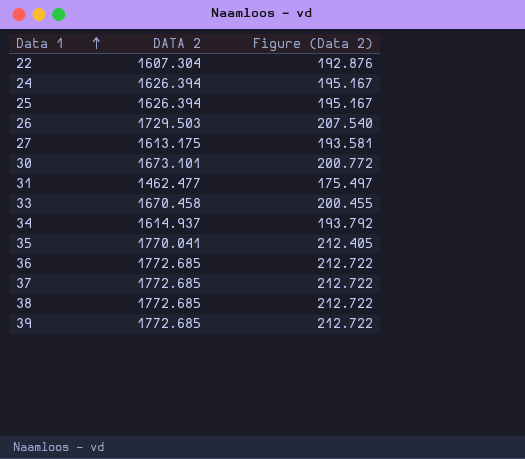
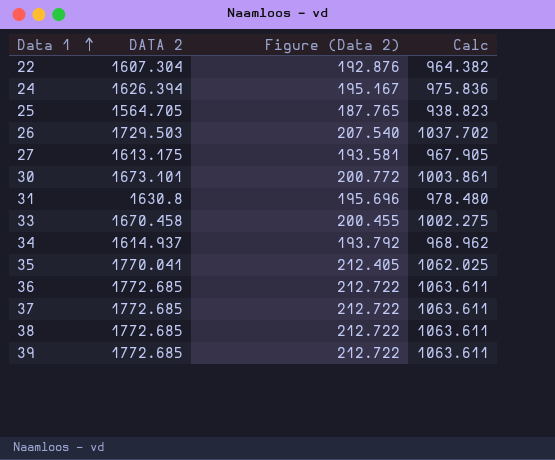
column Calc | formula: none -> [DATA 2] * 0.6
25 | DATA 2: 1626.394 -> 1564.705
25 | Figure (Data 2): 195.167 -> 187.765
31 | DATA 2: 1462.477 -> 1630.8
31 | Figure (Data 2): 175.497 -> 195.696

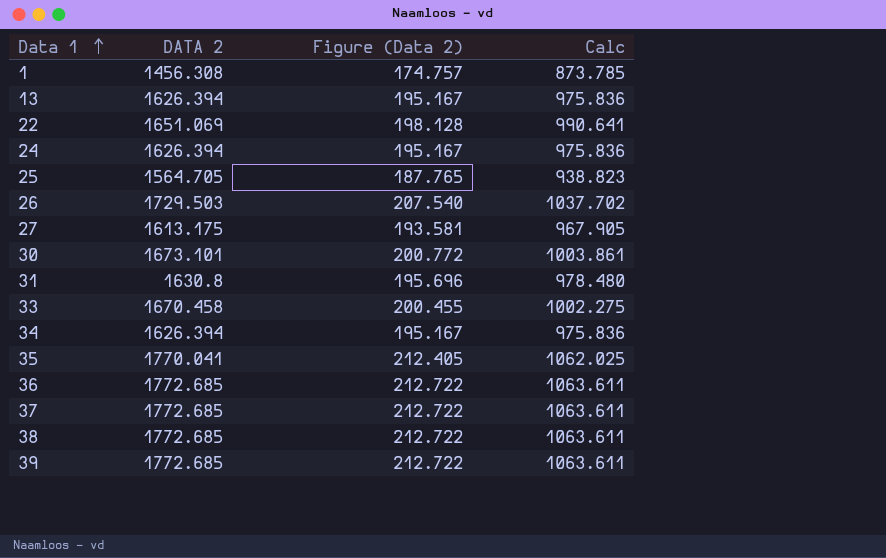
row 1: none -> 1456.308 | 174.757 | 873.785
row 13: none -> 1626.394 | 195.167 | 975.836
22 | DATA 2: 1607.304 -> 1651.069
22 | Figure (Data 2): 192.876 -> 198.128
22 | Calc: 964.382 -> 990.641
34 | DATA 2: 1614.937 -> 1626.394
34 | Figure (Data 2): 193.792 -> 195.167
34 | Calc: 968.962 -> 975.836

